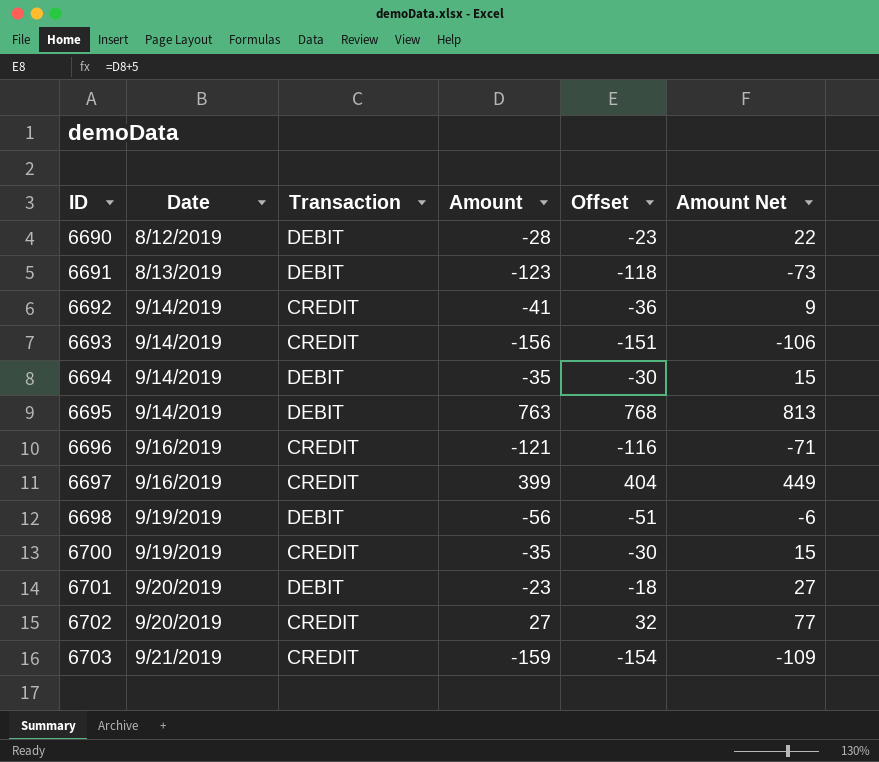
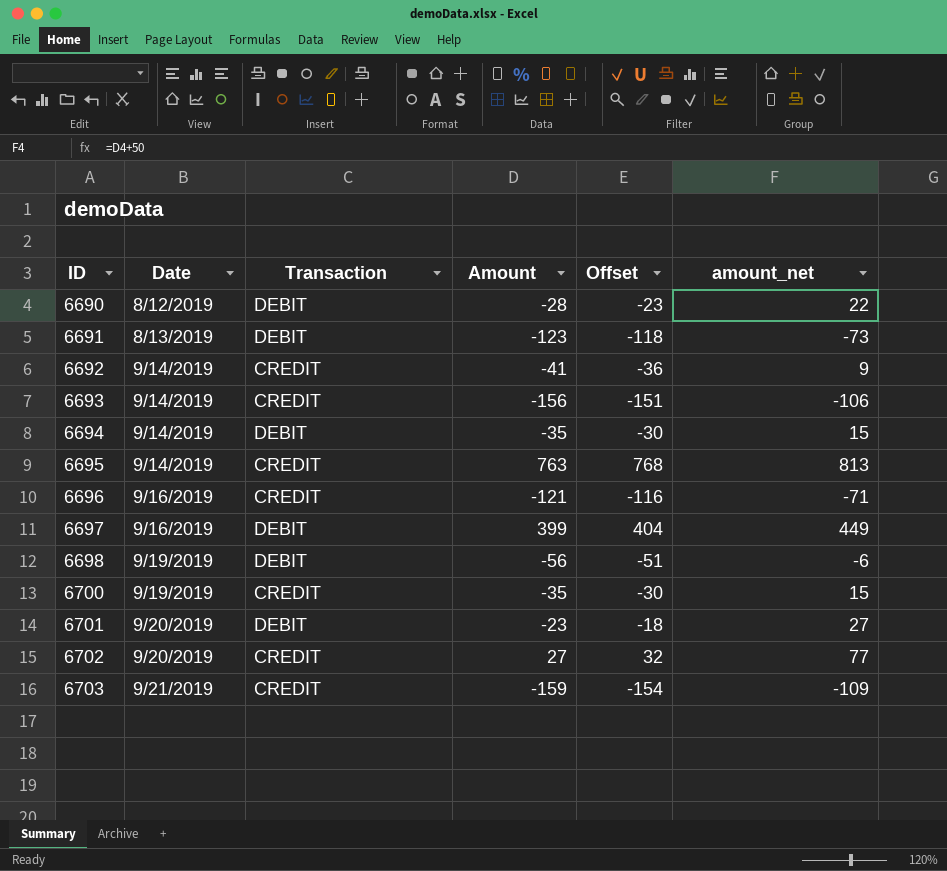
column name: Amount Net -> amount_net
6695 | Transaction: DEBIT -> CREDIT
6697 | Transaction: CREDIT -> DEBIT

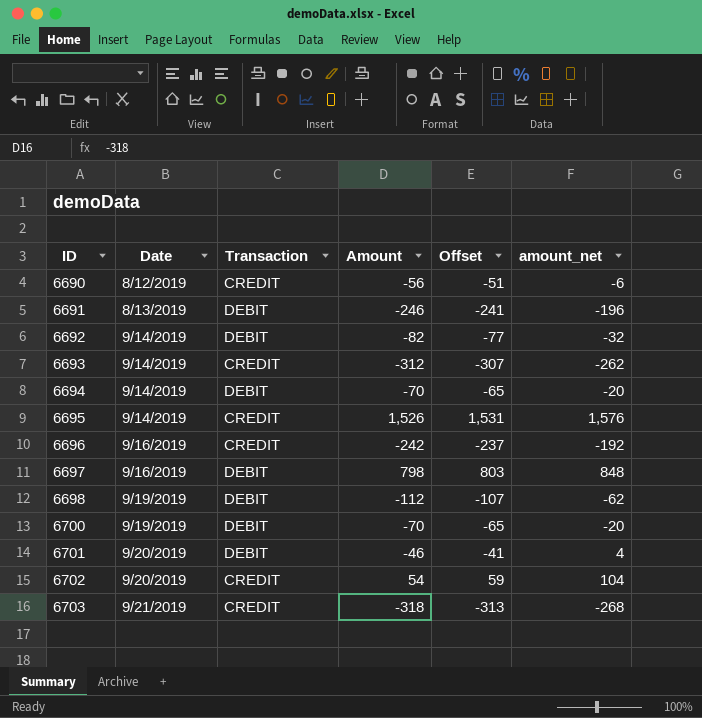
6690 | Transaction: DEBIT -> CREDIT
6690 | Amount: -28 -> -56
6690 | Offset: -23 -> -51
6690 | amount_net: 22 -> -6
6691 | Amount: -123 -> -246
6691 | Offset: -118 -> -241
6691 | amount_net: -73 -> -196
6692 | Transaction: CREDIT -> DEBIT
6692 | Amount: -41 -> -82
6692 | Offset: -36 -> -77
6692 | amount_net: 9 -> -32
6693 | Amount: -156 -> -312
6693 | Offset: -151 -> -307
6693 | amount_net: -106 -> -262
6694 | Amount: -35 -> -70
6694 | Offset: -30 -> -65
6694 | amount_net: 15 -> -20
6695 | Amount: 763 -> 1,526
6695 | Offset: 768 -> 1,531
6695 | amount_net: 813 -> 1,576
6696 | Amount: -121 -> -242
6696 | Offset: -116 -> -237
6696 | amount_net: -71 -> -192
6697 | Amount: 399 -> 798
6697 | Offset: 404 -> 803
6697 | amount_net: 449 -> 848
6698 | Amount: -56 -> -112
6698 | Offset: -51 -> -107
6698 | amount_net: -6 -> -62
6700 | Transaction: CREDIT -> DEBIT
6700 | Amount: -35 -> -70
6700 | Offset: -30 -> -65
6700 | amount_net: 15 -> -20
6701 | Amount: -23 -> -46
6701 | Offset: -18 -> -41
6701 | amount_net: 27 -> 4
6702 | Amount: 27 -> 54
6702 | Offset: 32 -> 59
6702 | amount_net: 77 -> 104
6703 | Amount: -159 -> -318
6703 | Offset: -154 -> -313
6703 | amount_net: -109 -> -268

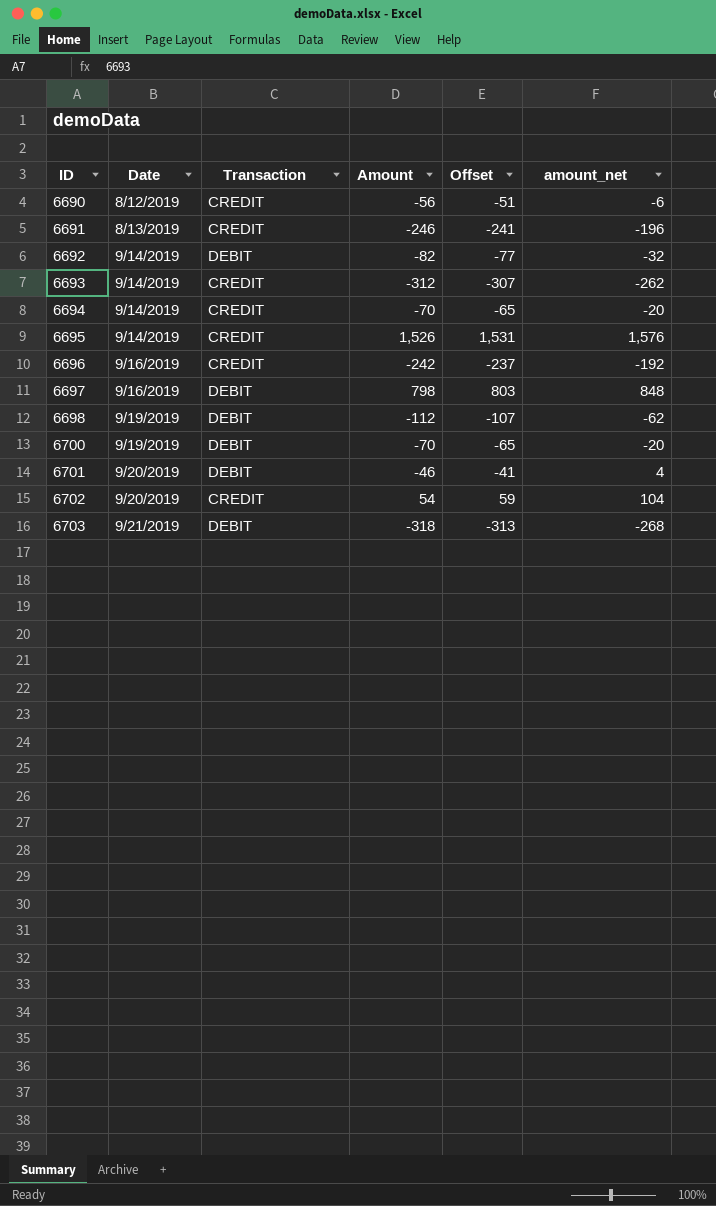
6691 | Transaction: DEBIT -> CREDIT
6694 | Transaction: DEBIT -> CREDIT
6703 | Transaction: CREDIT -> DEBIT

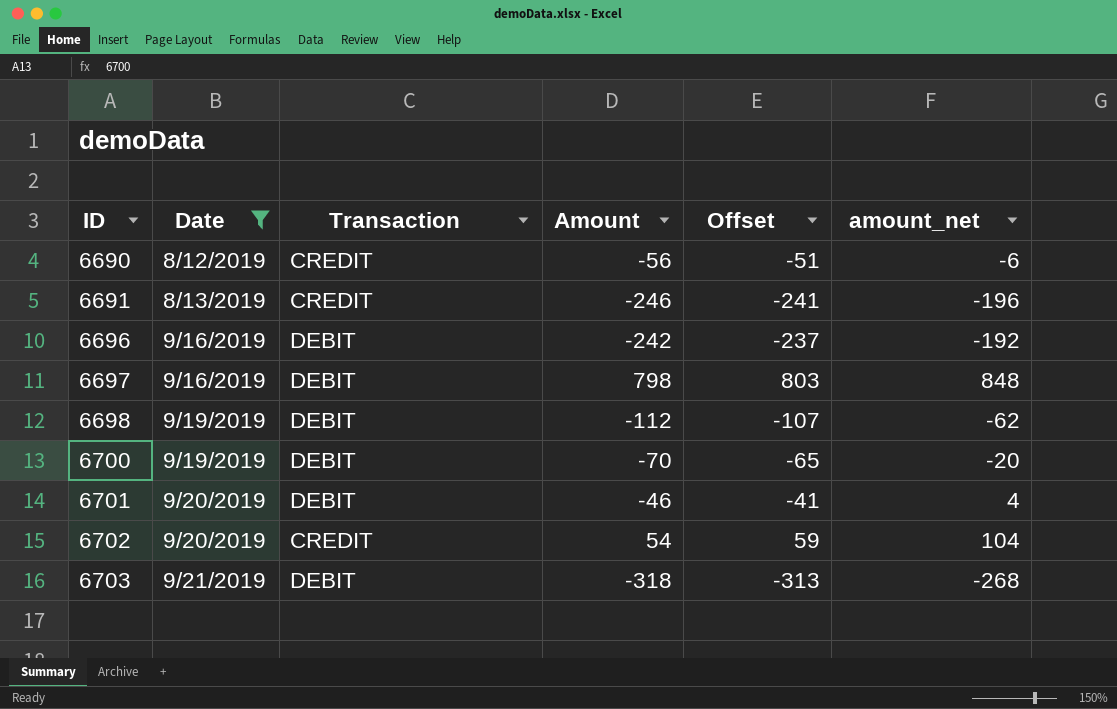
filter: none -> Date != 9/14/2019
6696 | Transaction: CREDIT -> DEBIT

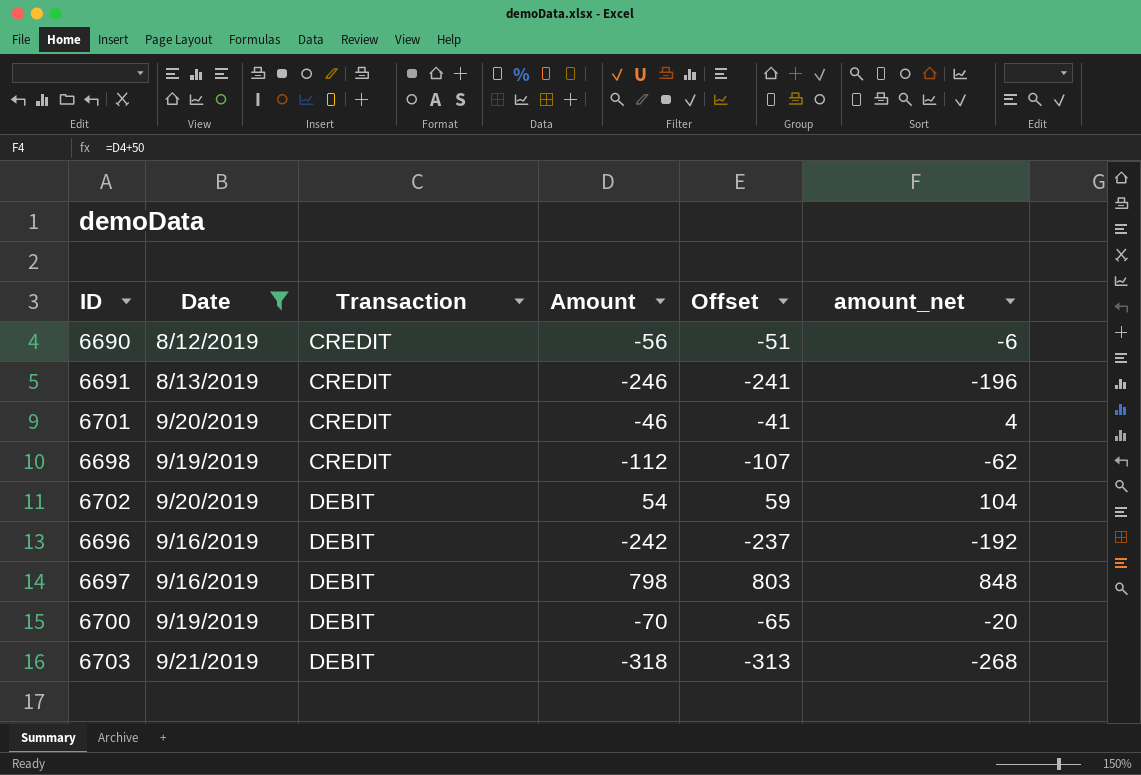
row order: ID ascending -> Transaction ascending
6701 | Transaction: DEBIT -> CREDIT
6698 | Transaction: DEBIT -> CREDIT
6702 | Transaction: CREDIT -> DEBIT

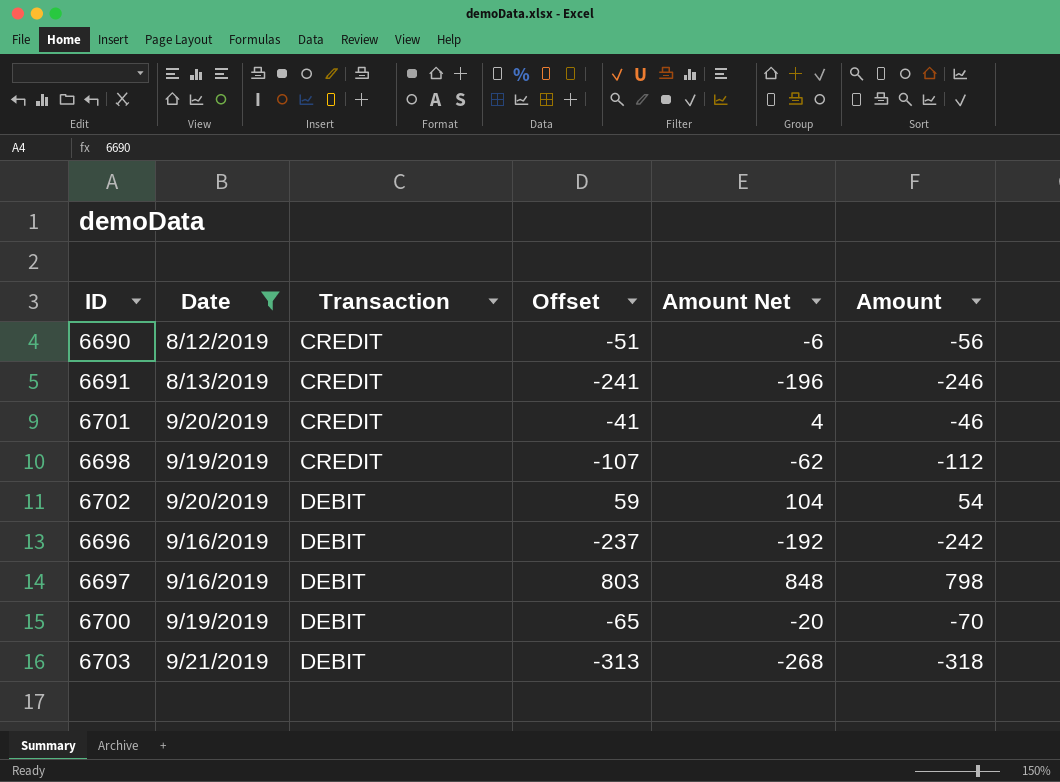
column name: amount_net -> Amount Net
column Amount | position: 4 -> 6

